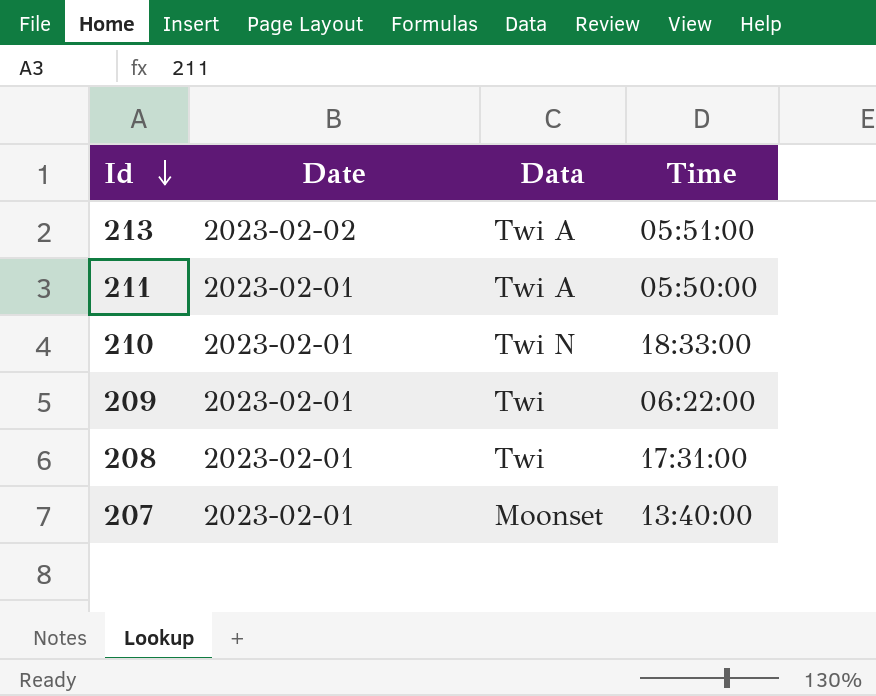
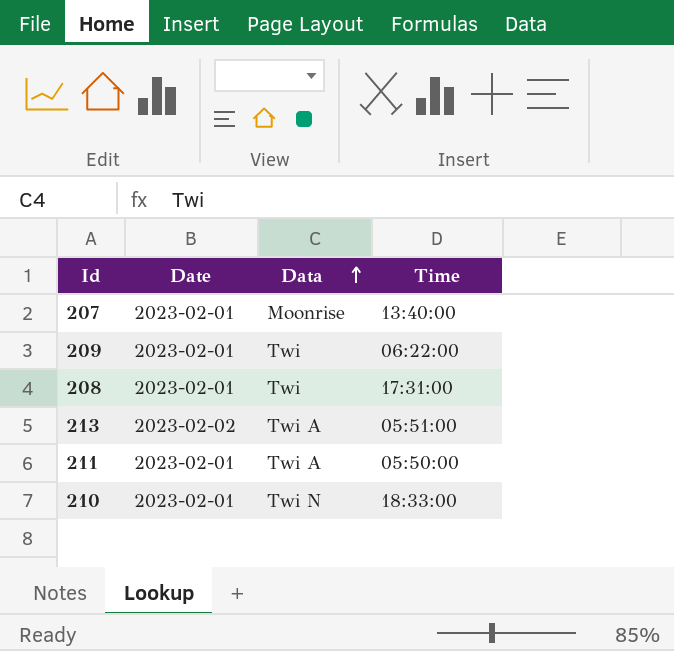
row order: Id descending -> Data ascending
207 | Data: Moonset -> Moonrise

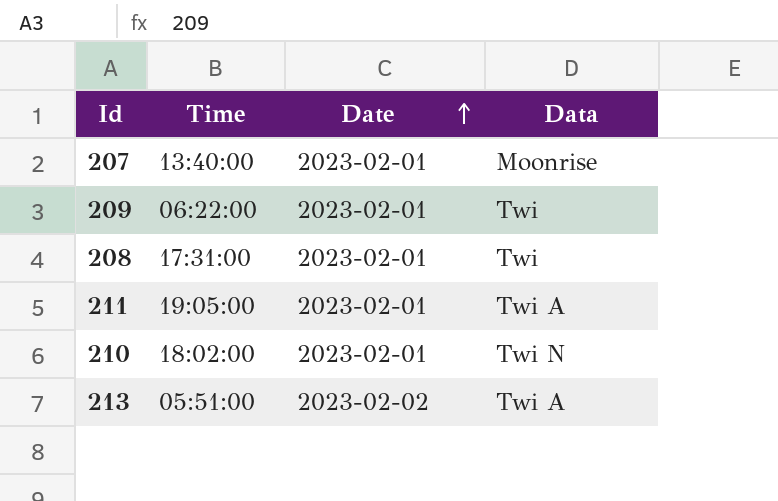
row order: Data ascending -> Date ascending
column Time | position: 4 -> 2
211 | Time: 05:50:00 -> 19:05:00
210 | Time: 18:33:00 -> 18:02:00

